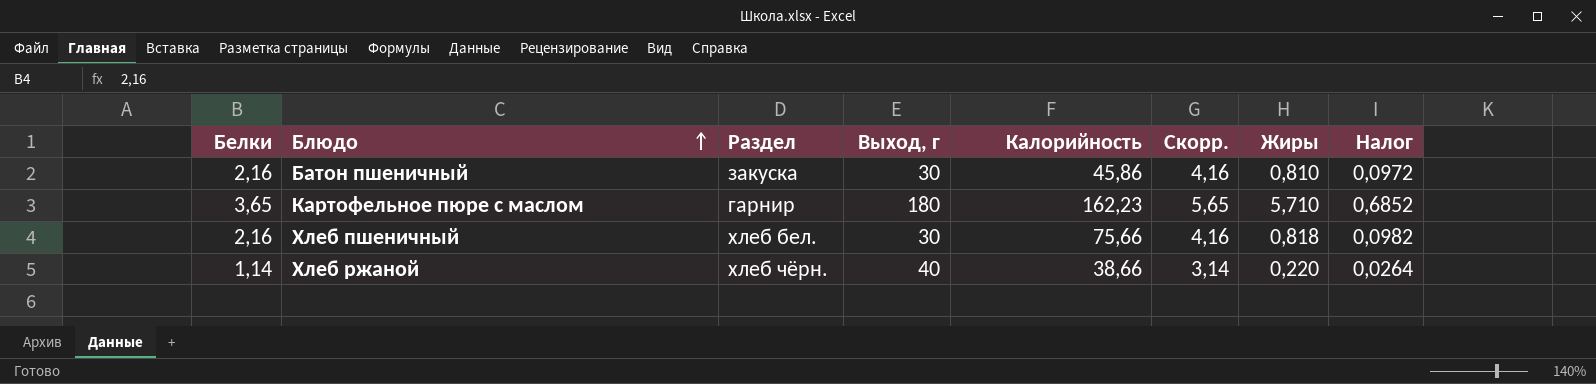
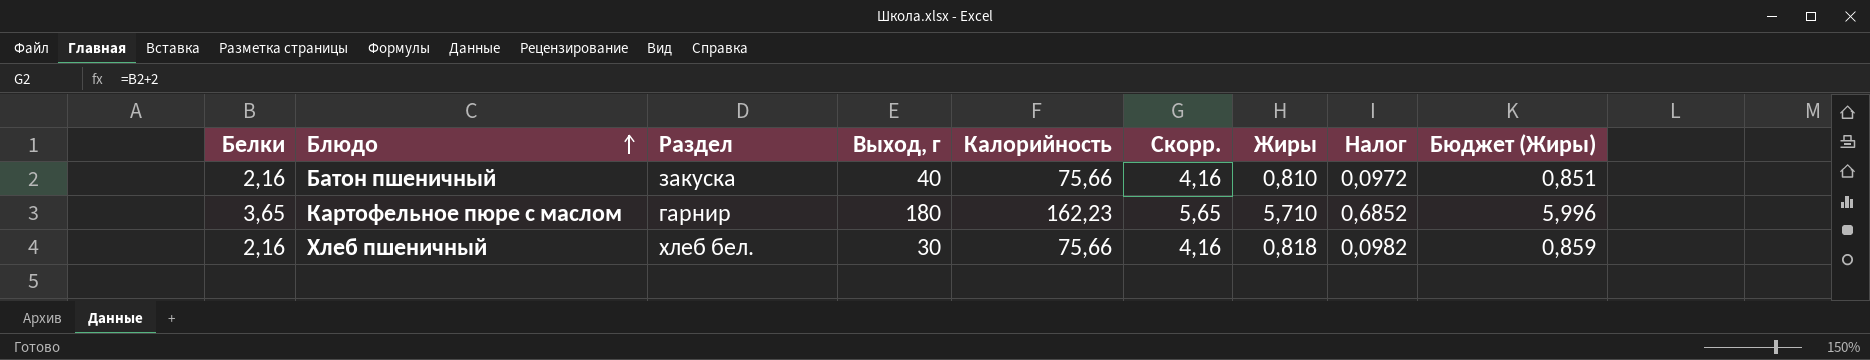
column Бюджет (Жиры) | formula: none -> [Жиры] * 1,05
row Хлеб ржаной: 1,14 | хлеб чёрн. | 40 | 38,66 | 3,14 | 0,220 | 0,0264 -> none
Батон пшеничный | Выход, г: 30 -> 40
Батон пшеничный | Калорийность: 45,86 -> 75,66

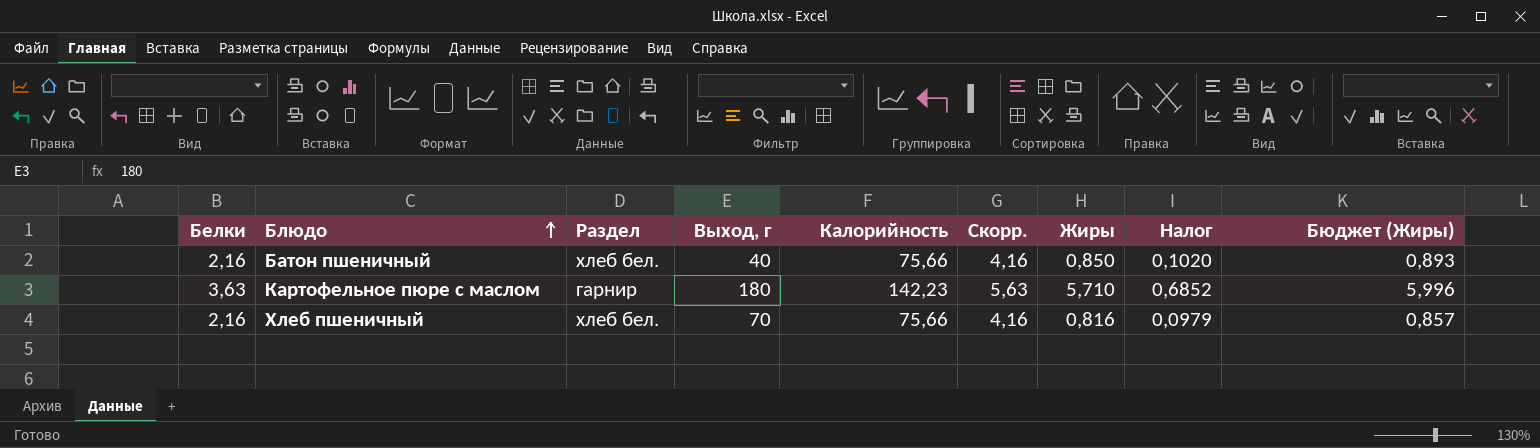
Батон пшеничный | Раздел: закуска -> хлеб бел.
Батон пшеничный | Жиры: 0,810 -> 0,850
Батон пшеничный | Налог: 0,0972 -> 0,1020
Батон пшеничный | Бюджет (Жиры): 0,851 -> 0,893
Картофельное пюре с маслом | Белки: 3,65 -> 3,63
Картофельное пюре с маслом | Калорийность: 162,23 -> 142,23
Картофельное пюре с маслом | Скорр.: 5,65 -> 5,63
Хлеб пшеничный | Выход, г: 30 -> 70
Хлеб пшеничный | Жиры: 0,818 -> 0,816
Хлеб пшеничный | Налог: 0,0982 -> 0,0979
Хлеб пшеничный | Бюджет (Жиры): 0,859 -> 0,857

